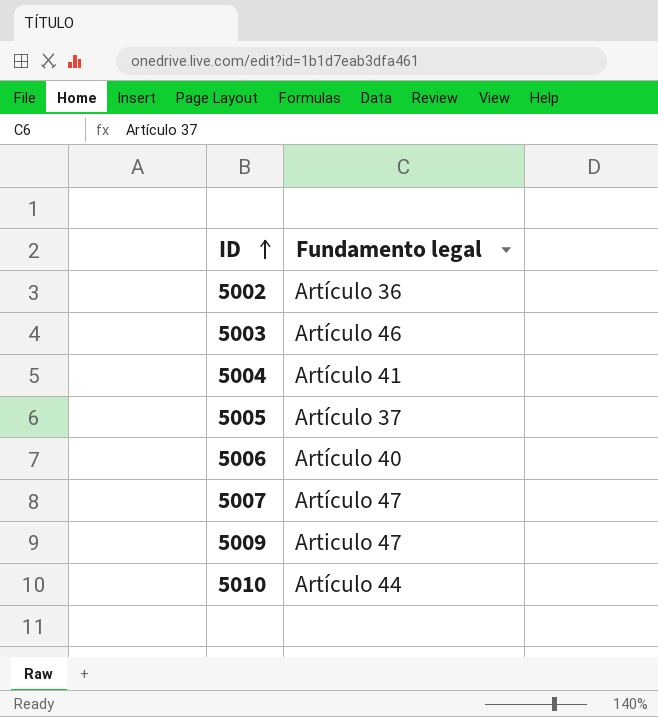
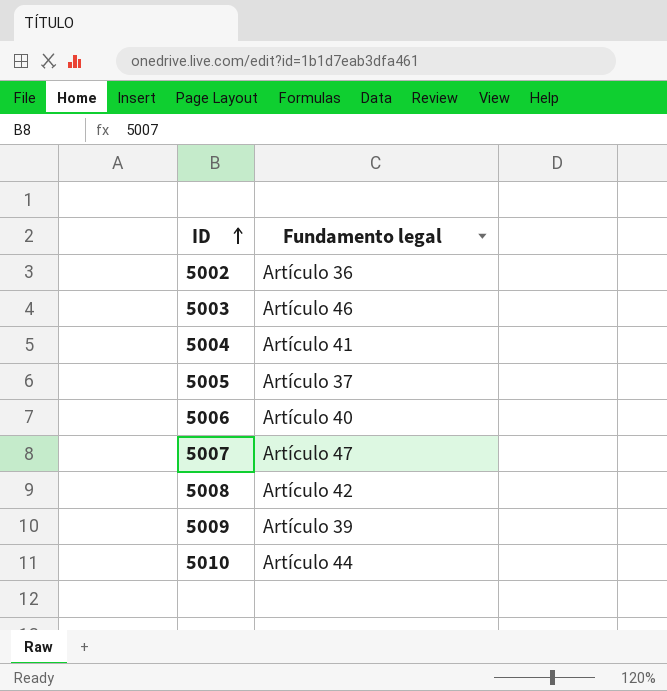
row 5008: none -> Artículo 42
5009 | Fundamento legal: Articulo 47 -> Artículo 39

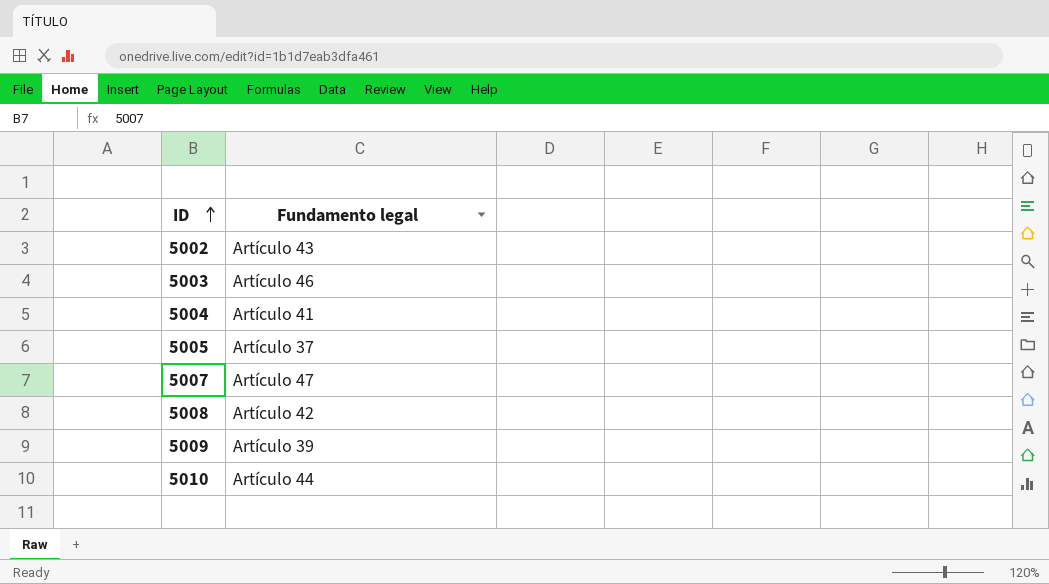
row 5006: Artículo 40 -> none
5002 | Fundamento legal: Artículo 36 -> Artículo 43

